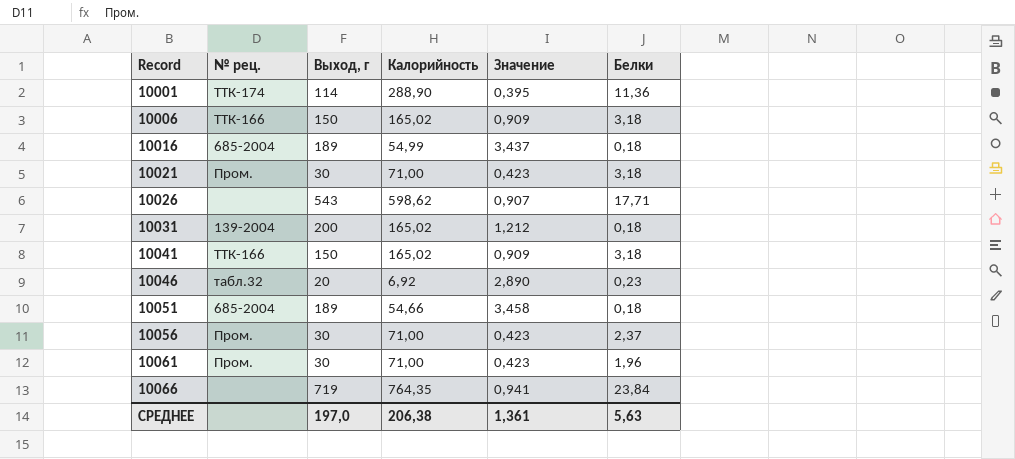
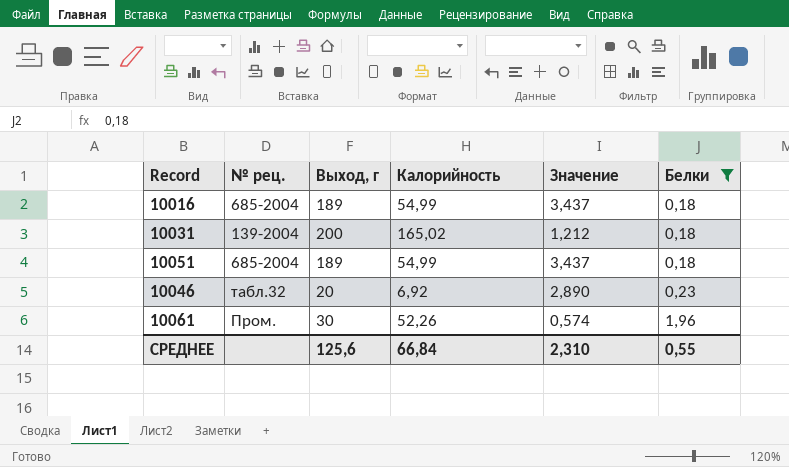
filter: none -> Белки <= 1,96
row order: Record ascending -> Белки ascending
10051 | Калорийность: 54,66 -> 54,99
10051 | Значение: 3,458 -> 3,437
10061 | Калорийность: 71,00 -> 52,26
10061 | Значение: 0,423 -> 0,574
СРЕДНЕЕ | Выход, г: 197,0 -> 125,6
СРЕДНЕЕ | Калорийность: 206,38 -> 66,84
СРЕДНЕЕ | Значение: 1,361 -> 2,310
СРЕДНЕЕ | Белки: 5,63 -> 0,55

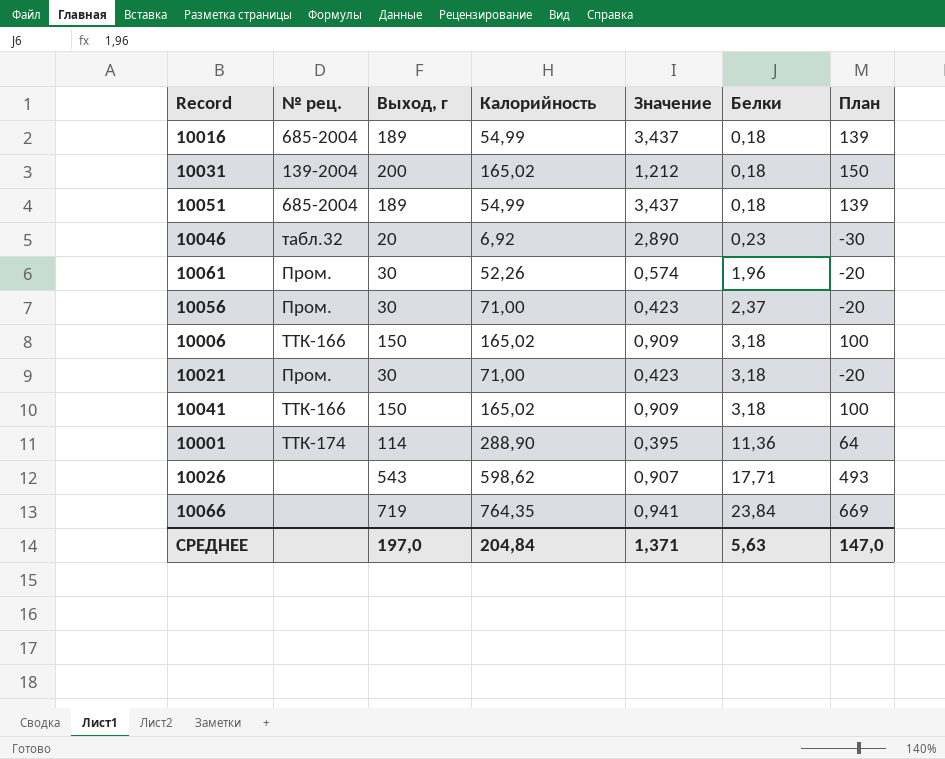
filter: Белки <= 1,96 -> none
column План | formula: none -> [Выход, г] - 50
СРЕДНЕЕ | Выход, г: 125,6 -> 197,0
СРЕДНЕЕ | Калорийность: 66,84 -> 204,84
СРЕДНЕЕ | Значение: 2,310 -> 1,371
СРЕДНЕЕ | Белки: 0,55 -> 5,63

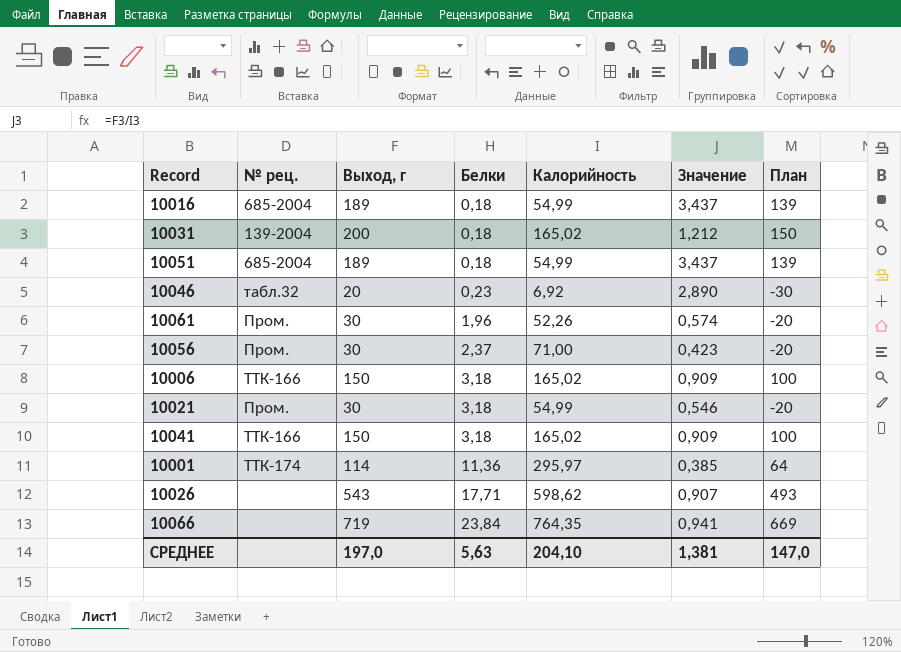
column Белки | position: 6 -> 4
10021 | Калорийность: 71,00 -> 54,99
10021 | Значение: 0,423 -> 0,546
10001 | Калорийность: 288,90 -> 295,97
10001 | Значение: 0,395 -> 0,385
СРЕДНЕЕ | Калорийность: 204,84 -> 204,10
СРЕДНЕЕ | Значение: 1,371 -> 1,381

